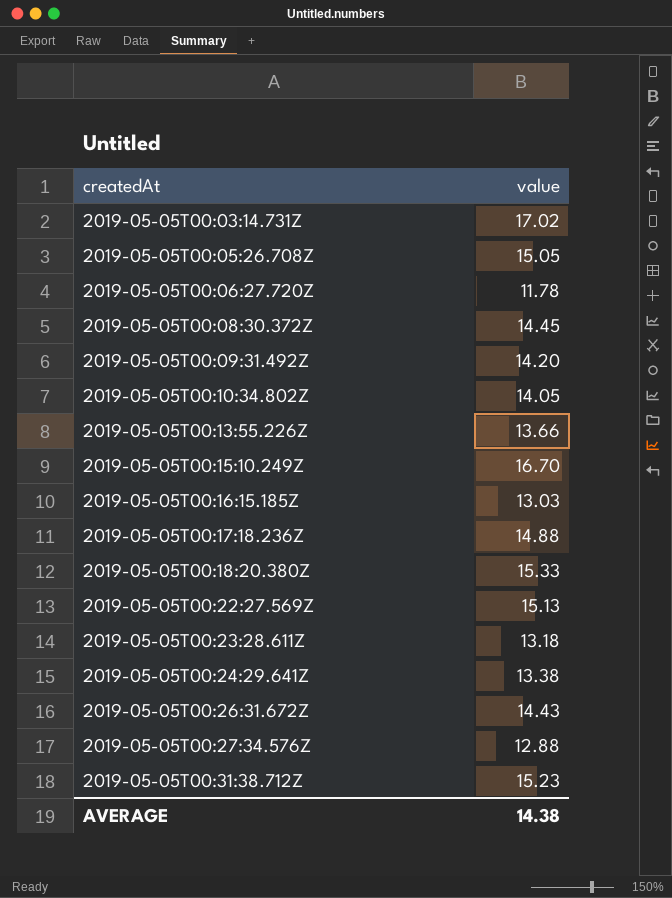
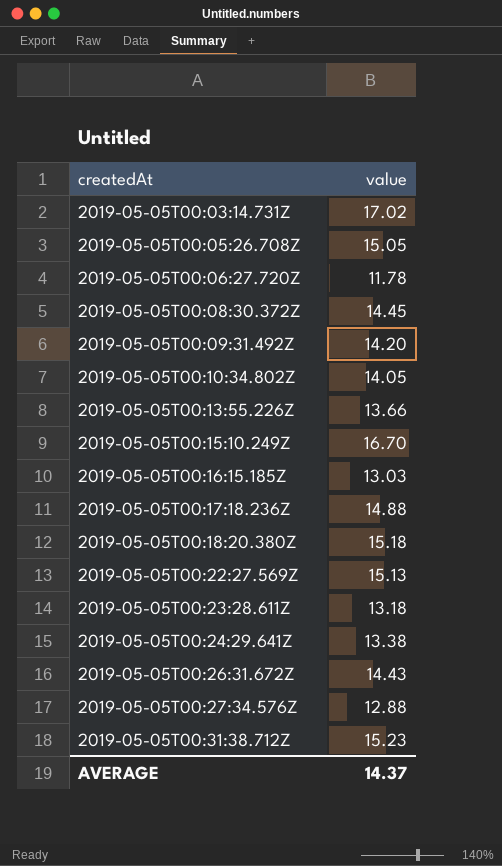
2019-05-05T00:18:20.380Z | value: 15.33 -> 15.18
AVERAGE | value: 14.38 -> 14.37

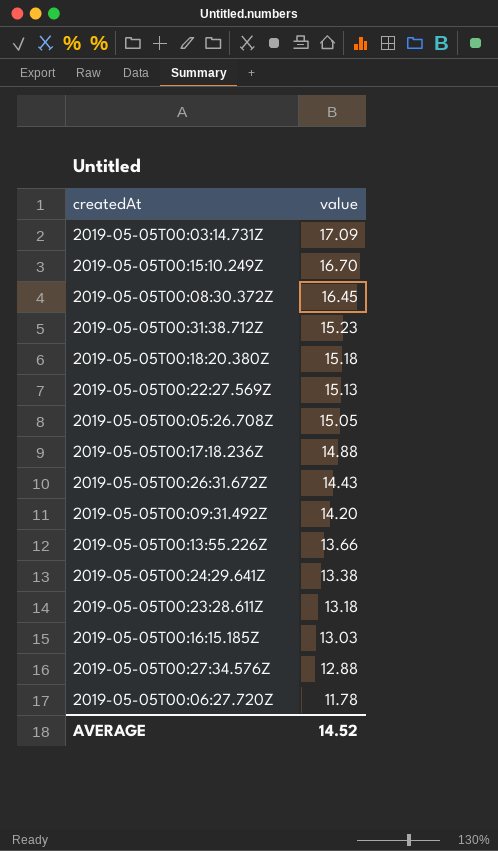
row order: createdAt ascending -> value descending
row 2019-05-05T00:10:34.802Z: 14.05 -> none
2019-05-05T00:03:14.731Z | value: 17.02 -> 17.09
2019-05-05T00:08:30.372Z | value: 14.45 -> 16.45
AVERAGE | value: 14.37 -> 14.52

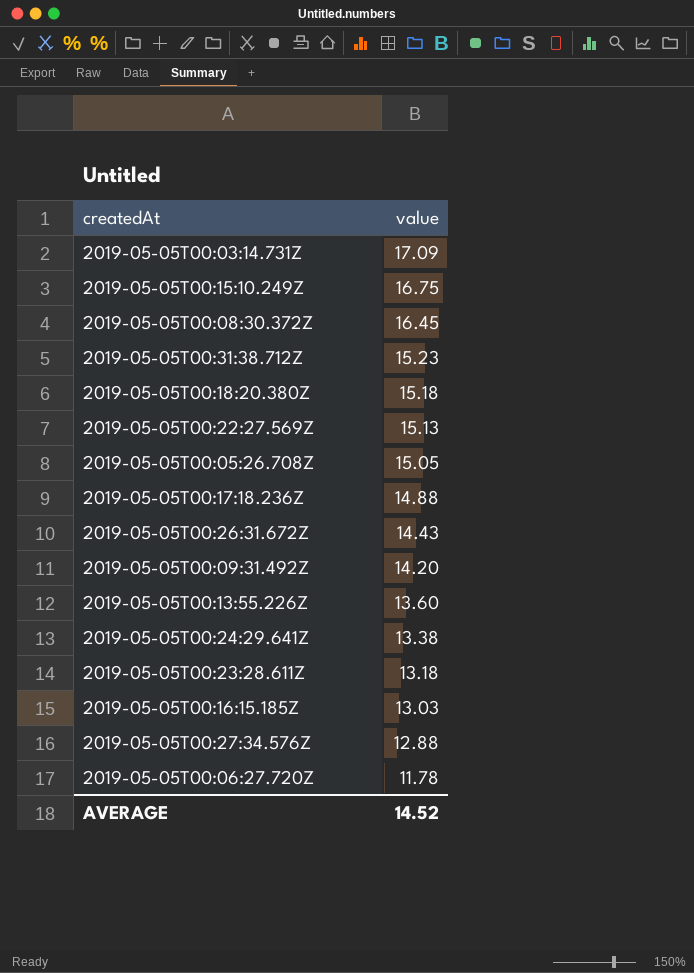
2019-05-05T00:15:10.249Z | value: 16.70 -> 16.75
2019-05-05T00:13:55.226Z | value: 13.66 -> 13.60

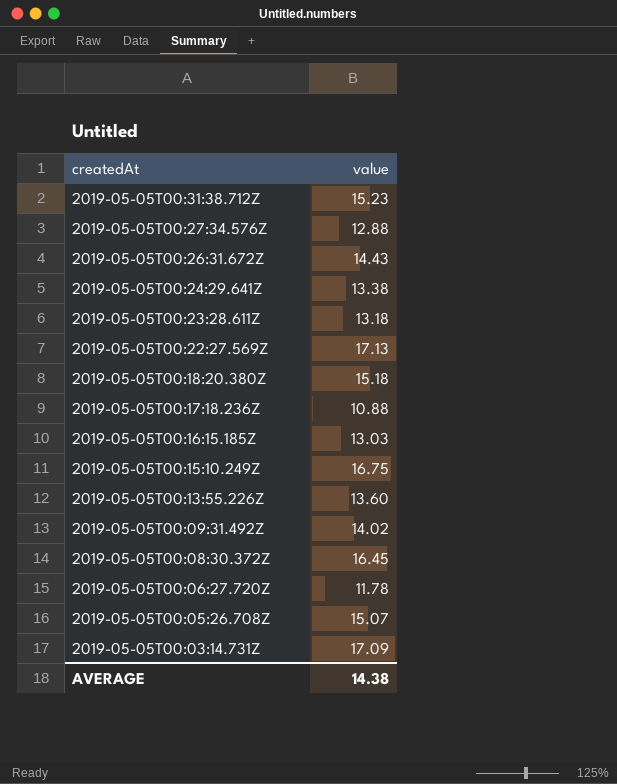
row order: value descending -> createdAt descending
2019-05-05T00:22:27.569Z | value: 15.13 -> 17.13
2019-05-05T00:17:18.236Z | value: 14.88 -> 10.88
2019-05-05T00:09:31.492Z | value: 14.20 -> 14.02
2019-05-05T00:05:26.708Z | value: 15.05 -> 15.07
AVERAGE | value: 14.52 -> 14.38

